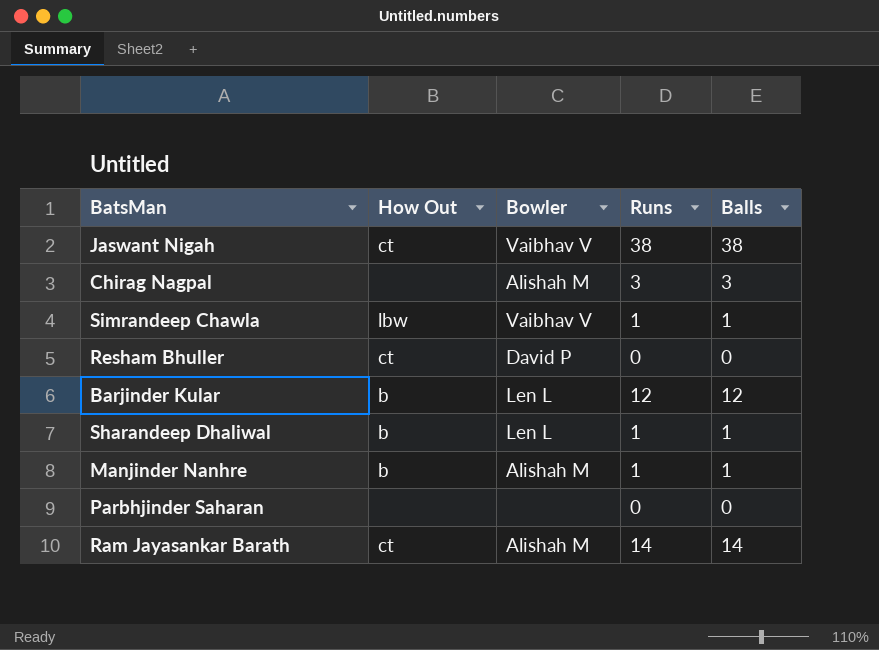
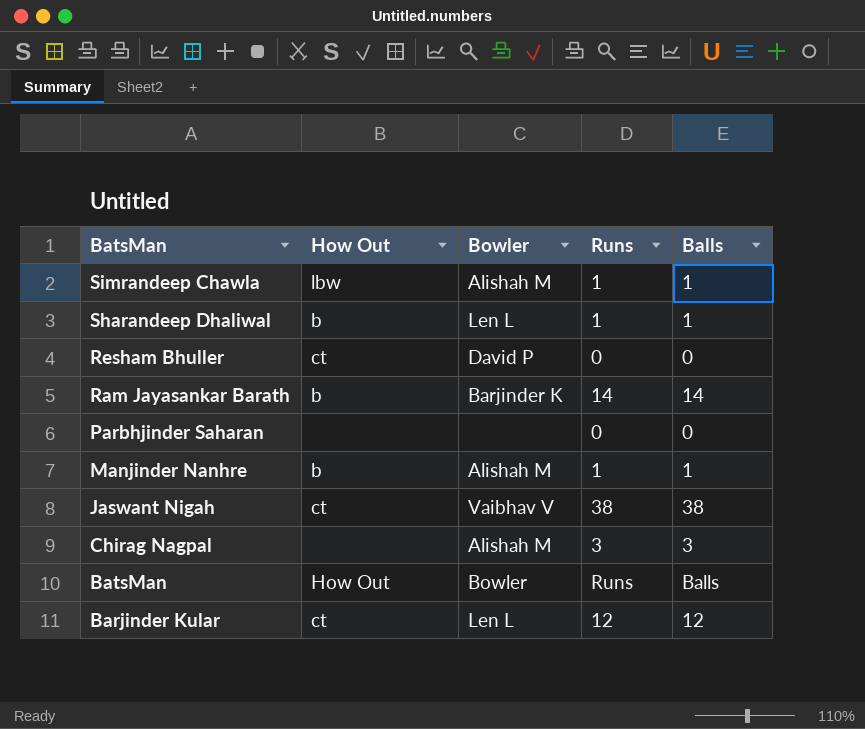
row order: none -> BatsMan descending
Simrandeep Chawla | Bowler: Vaibhav V -> Alishah M
Ram Jayasankar Barath | How Out: ct -> b
Ram Jayasankar Barath | Bowler: Alishah M -> Barjinder K
row BatsMan: none -> How Out | Bowler | Runs | Balls
Barjinder Kular | How Out: b -> ct

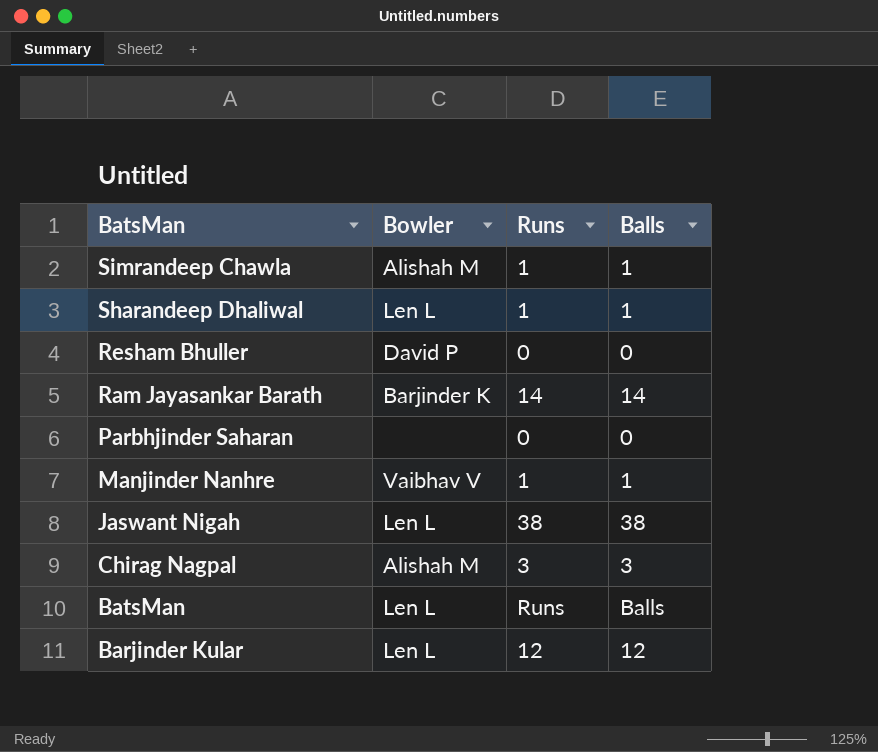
column How Out | position: 2 -> none
Manjinder Nanhre | Bowler: Alishah M -> Vaibhav V
Jaswant Nigah | Bowler: Vaibhav V -> Len L
BatsMan | Bowler: Bowler -> Len L

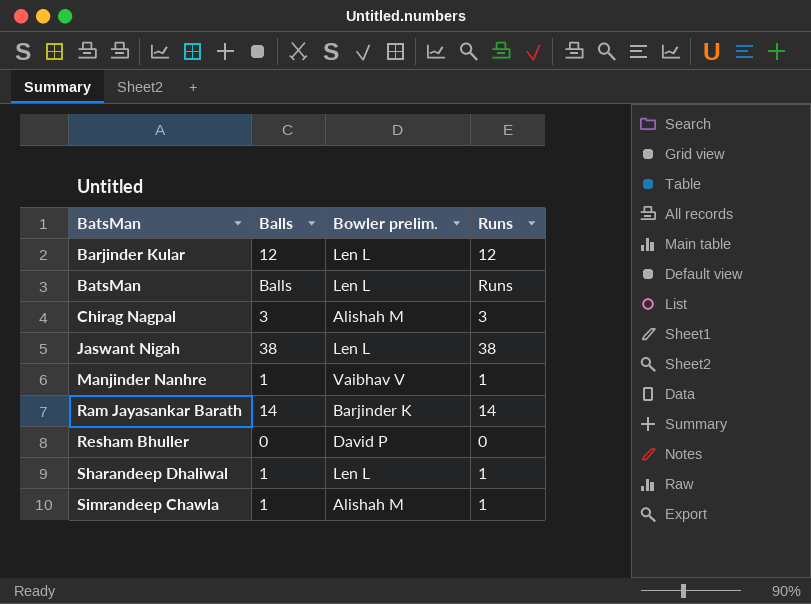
row order: BatsMan descending -> BatsMan ascending
column Balls | position: 4 -> 2
column name: Bowler -> Bowler prelim.
row Parbhjinder Saharan: none | 0 | 0 -> none

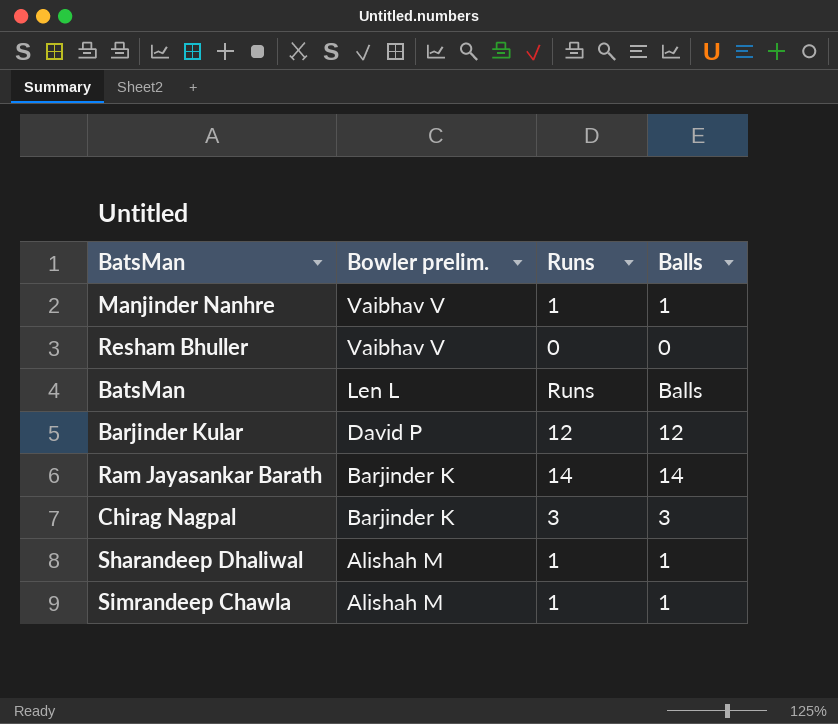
row order: BatsMan ascending -> Bowler prelim. descending
column Balls | position: 2 -> 4
row Jaswant Nigah: 38 | Len L | 38 -> none
Resham Bhuller | Bowler prelim.: David P -> Vaibhav V
Barjinder Kular | Bowler prelim.: Len L -> David P
Chirag Nagpal | Bowler prelim.: Alishah M -> Barjinder K
Sharandeep Dhaliwal | Bowler prelim.: Len L -> Alishah M

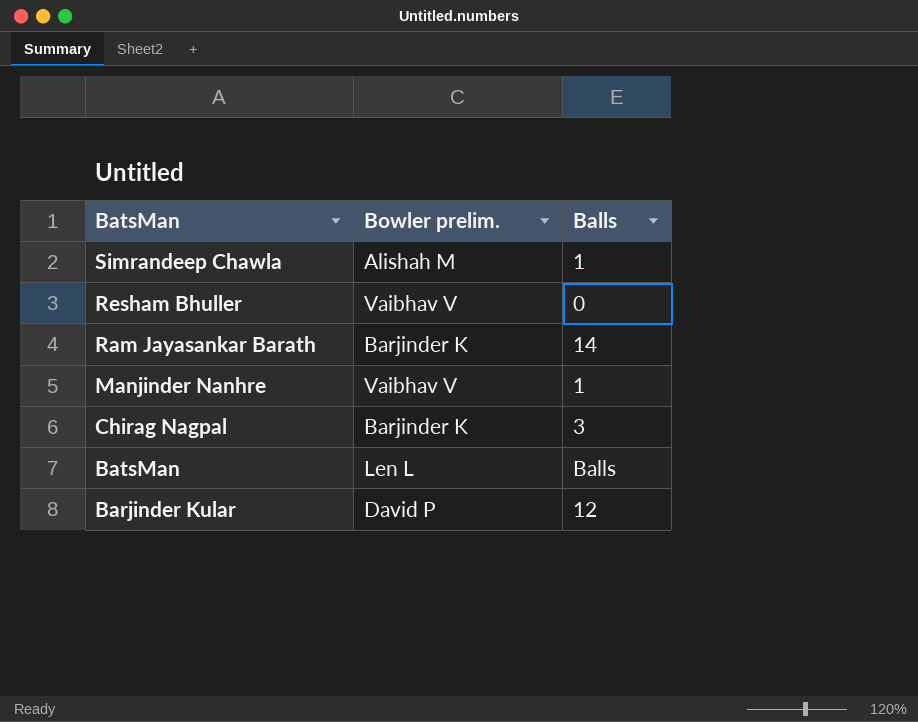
row order: Bowler prelim. descending -> BatsMan descending
column Runs | position: 3 -> none
row Sharandeep Dhaliwal: Alishah M | 1 | 1 -> none

